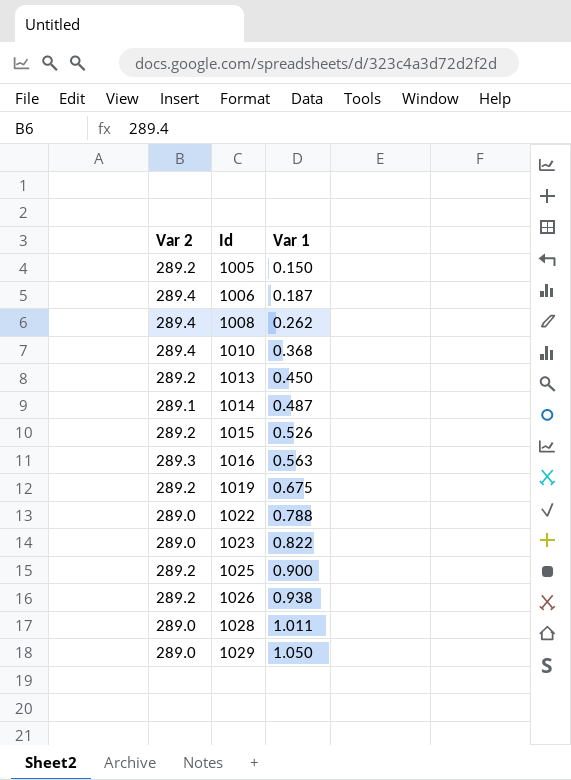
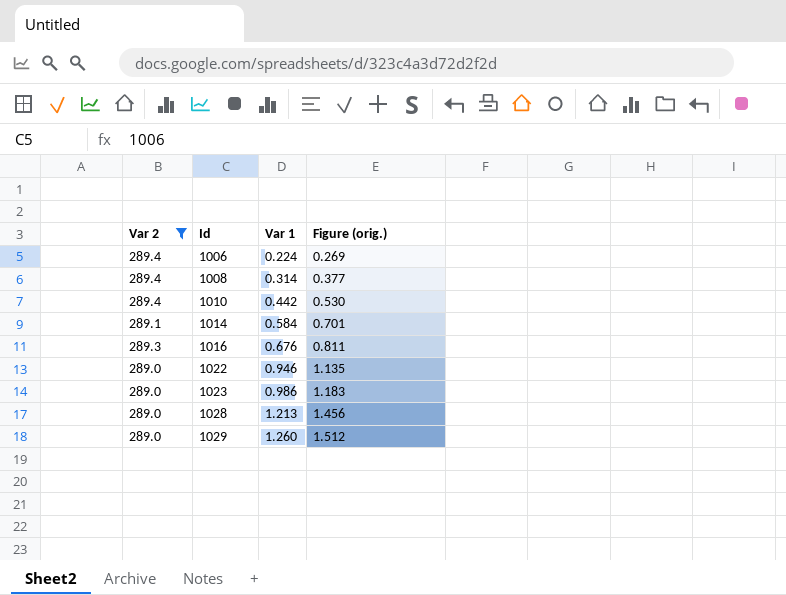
filter: none -> Var 2 != 289.2
column Figure (orig.) | formula: none -> [Var 1] * 1.2
1006 | Var 1: 0.187 -> 0.224
1008 | Var 1: 0.262 -> 0.314
1010 | Var 1: 0.368 -> 0.442
1014 | Var 1: 0.487 -> 0.584
1016 | Var 1: 0.563 -> 0.676
1022 | Var 1: 0.788 -> 0.946
1023 | Var 1: 0.822 -> 0.986
1028 | Var 1: 1.011 -> 1.213
1029 | Var 1: 1.050 -> 1.260

